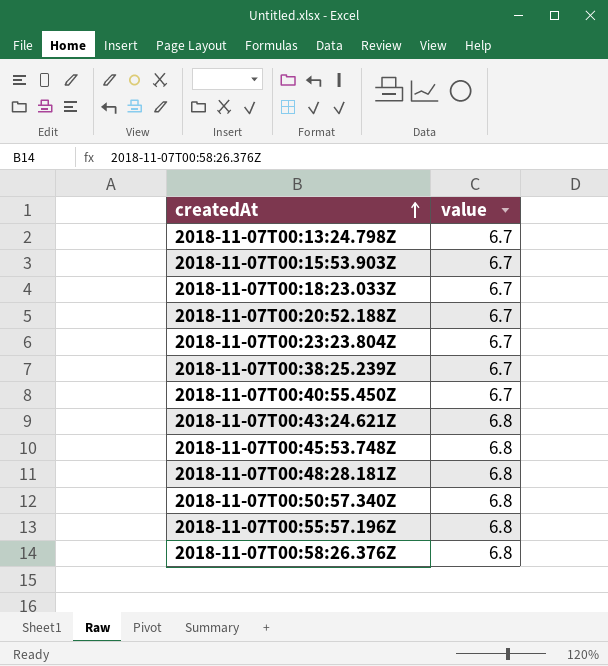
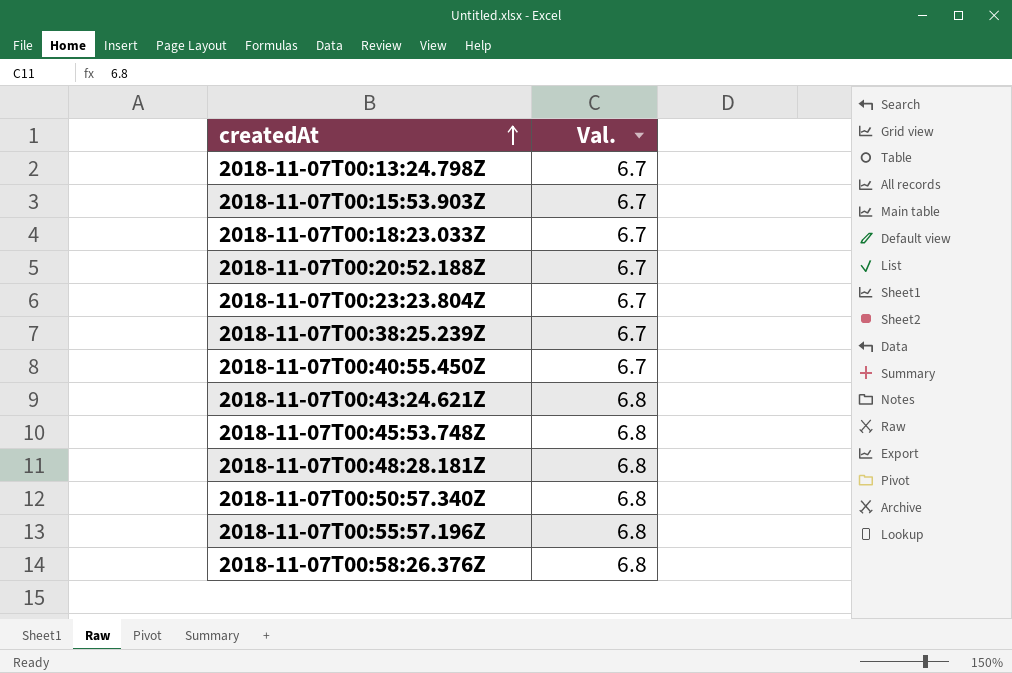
column name: value -> Val.

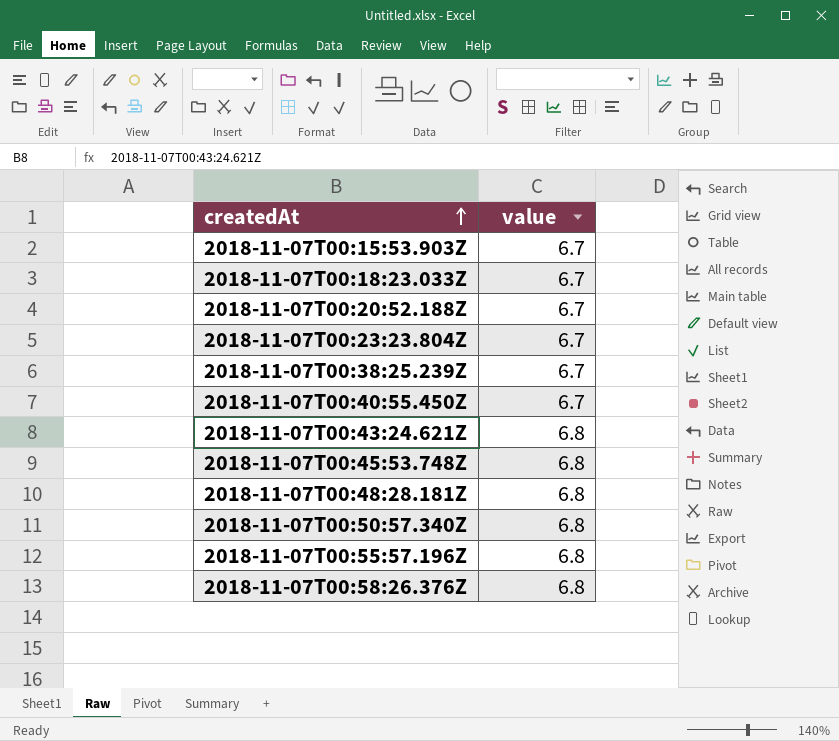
column name: Val. -> value
row 2018-11-07T00:13:24.798Z: 6.7 -> none

